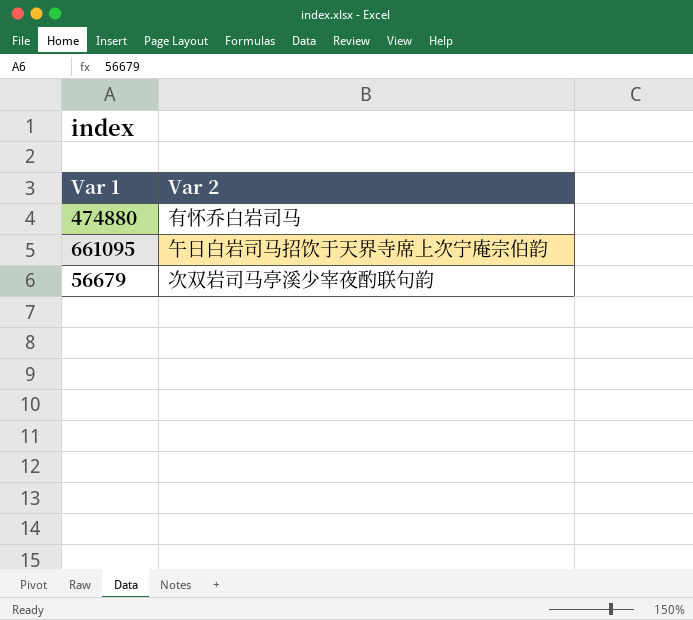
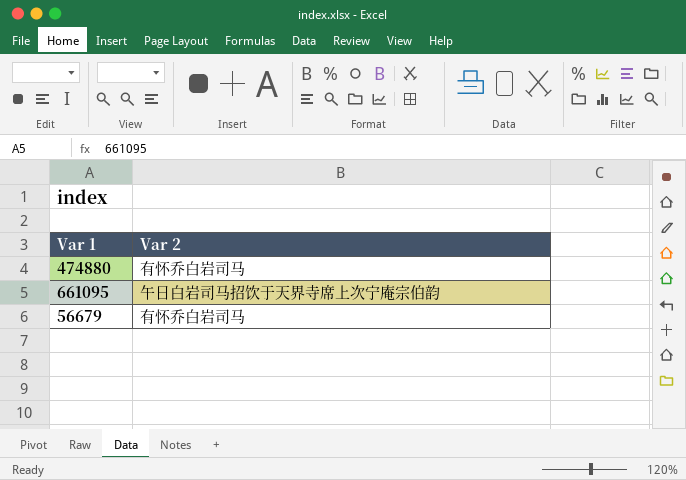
56679 | Var 2: 次双岩司马亭溪少宰夜酌联句韵 -> 有怀乔白岩司马

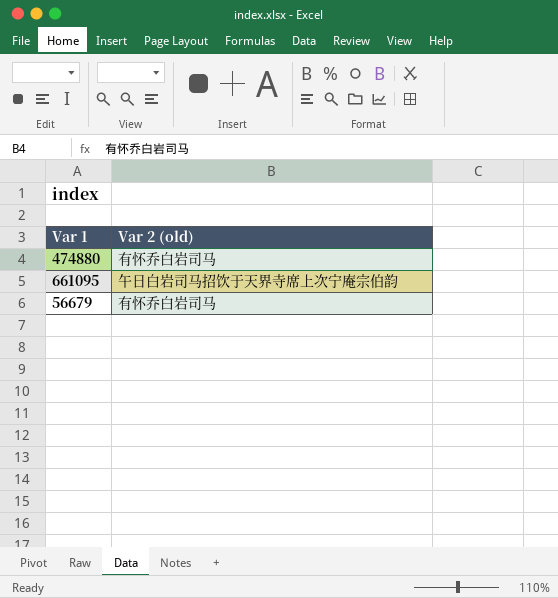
column name: Var 2 -> Var 2 (old)

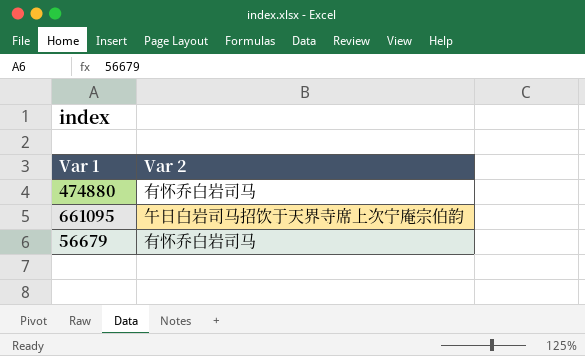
column name: Var 2 (old) -> Var 2

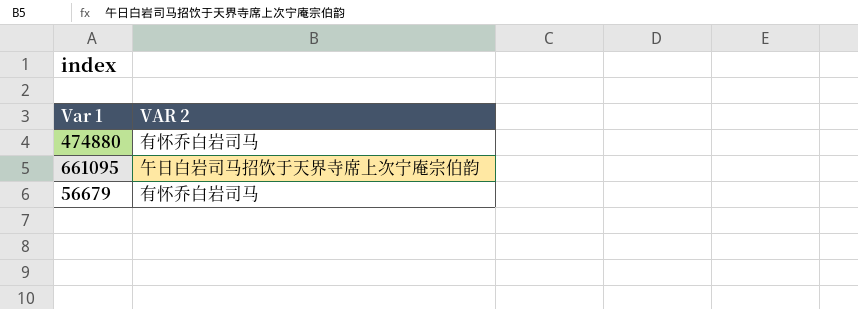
column name: Var 2 -> VAR 2

